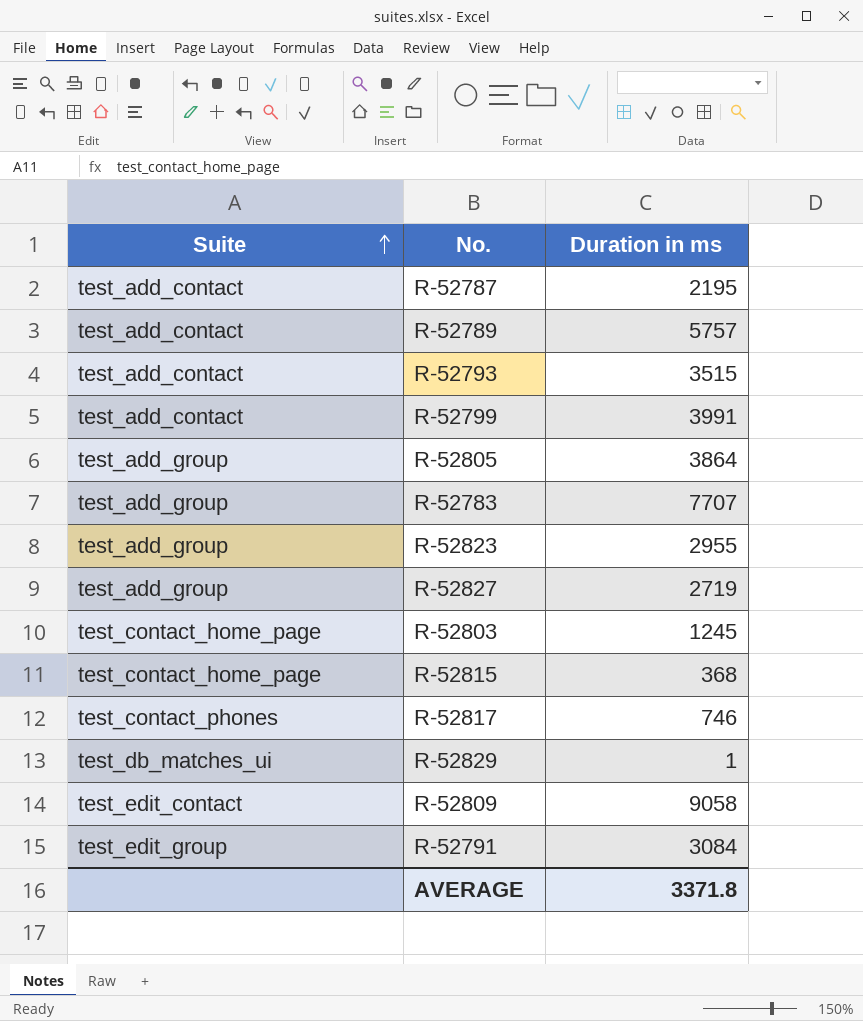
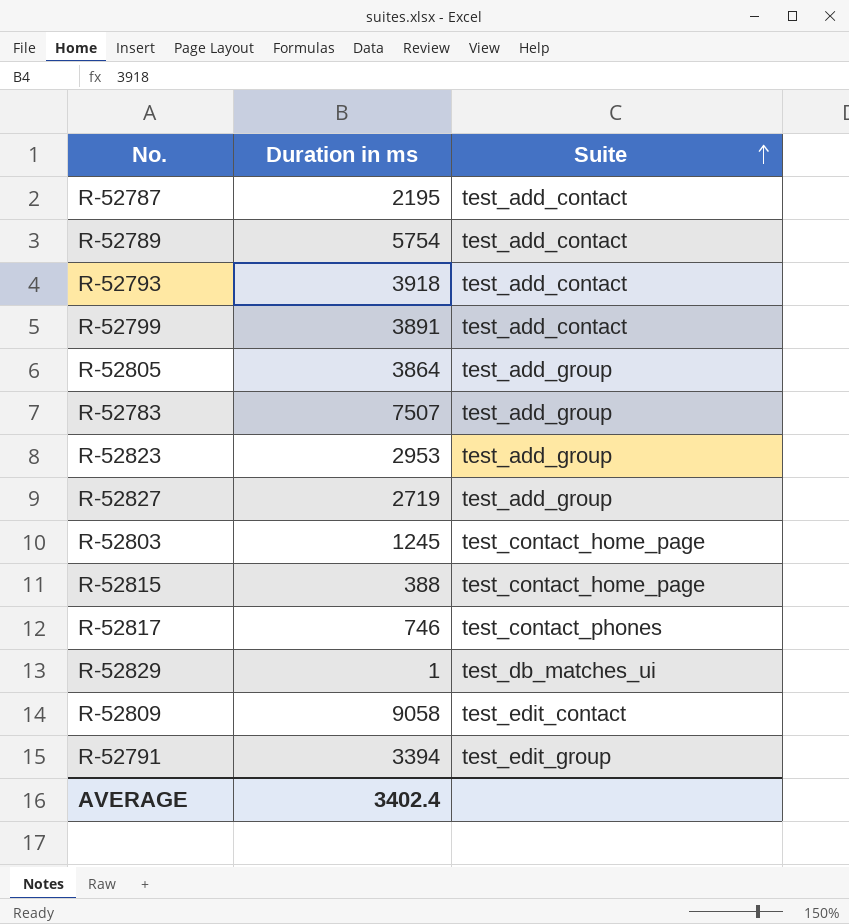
column Suite | position: 1 -> 3
R-52789 | Duration in ms: 5757 -> 5754
R-52793 | Duration in ms: 3515 -> 3918
R-52799 | Duration in ms: 3991 -> 3891
R-52783 | Duration in ms: 7707 -> 7507
R-52823 | Duration in ms: 2955 -> 2953
R-52815 | Duration in ms: 368 -> 388
R-52791 | Duration in ms: 3084 -> 3394
AVERAGE | Duration in ms: 3371.8 -> 3402.4

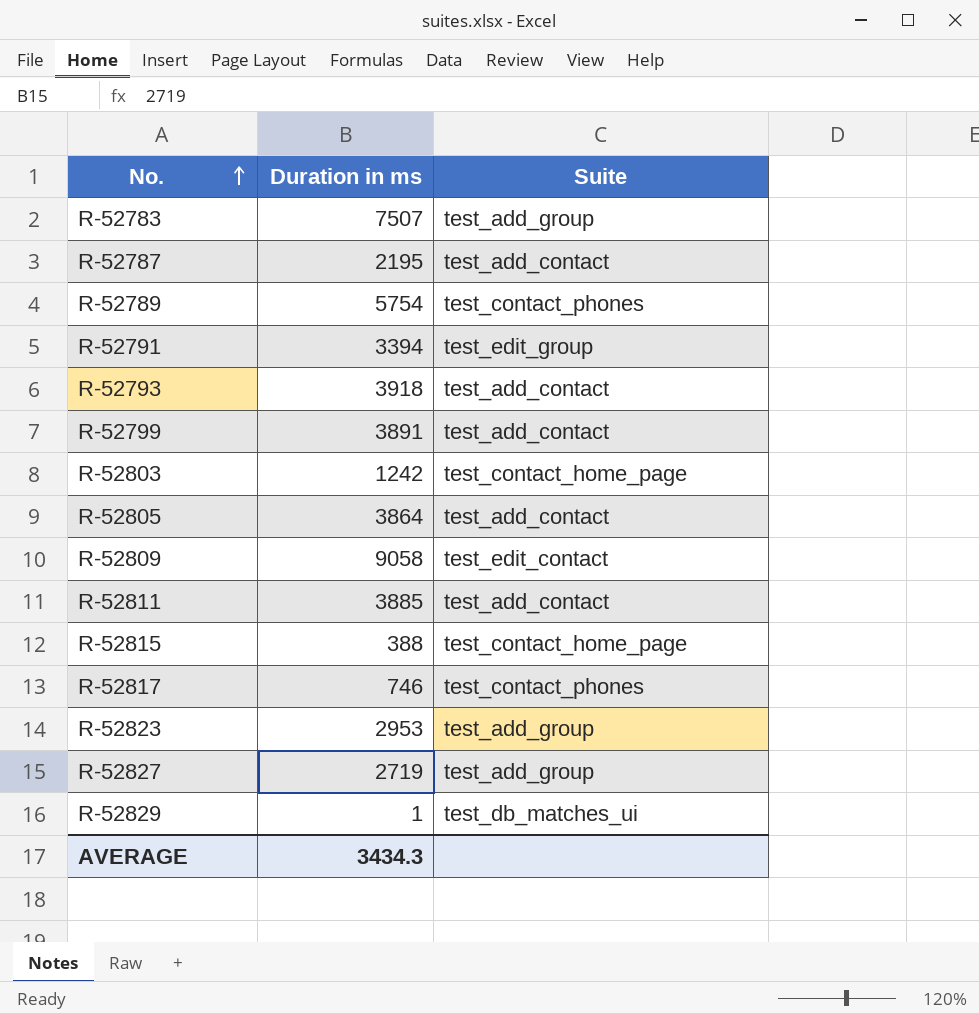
row order: Suite ascending -> No. ascending
R-52789 | Suite: test_add_contact -> test_contact_phones
R-52803 | Duration in ms: 1245 -> 1242
R-52805 | Suite: test_add_group -> test_add_contact
row R-52811: none -> 3885 | test_add_contact
AVERAGE | Duration in ms: 3402.4 -> 3434.3

